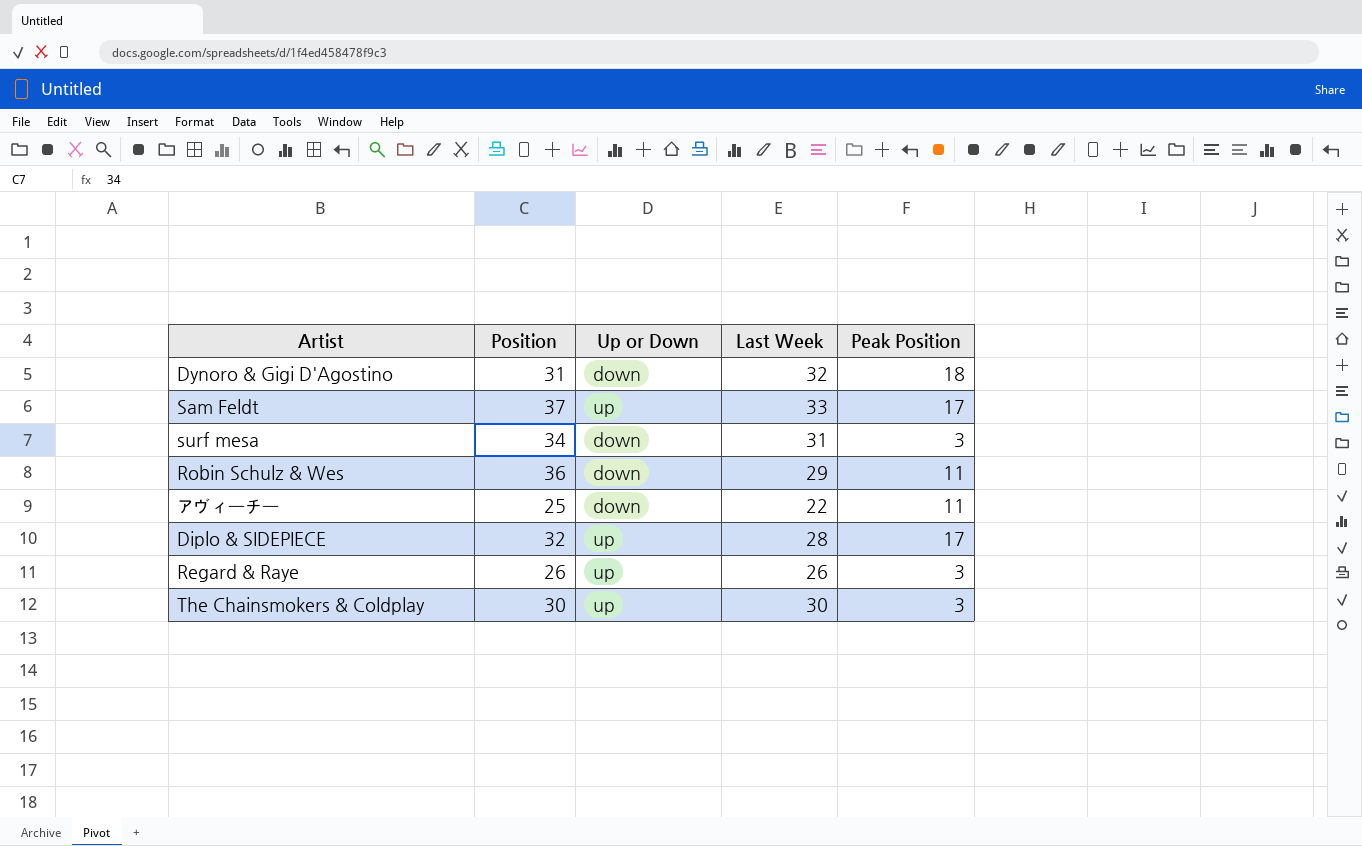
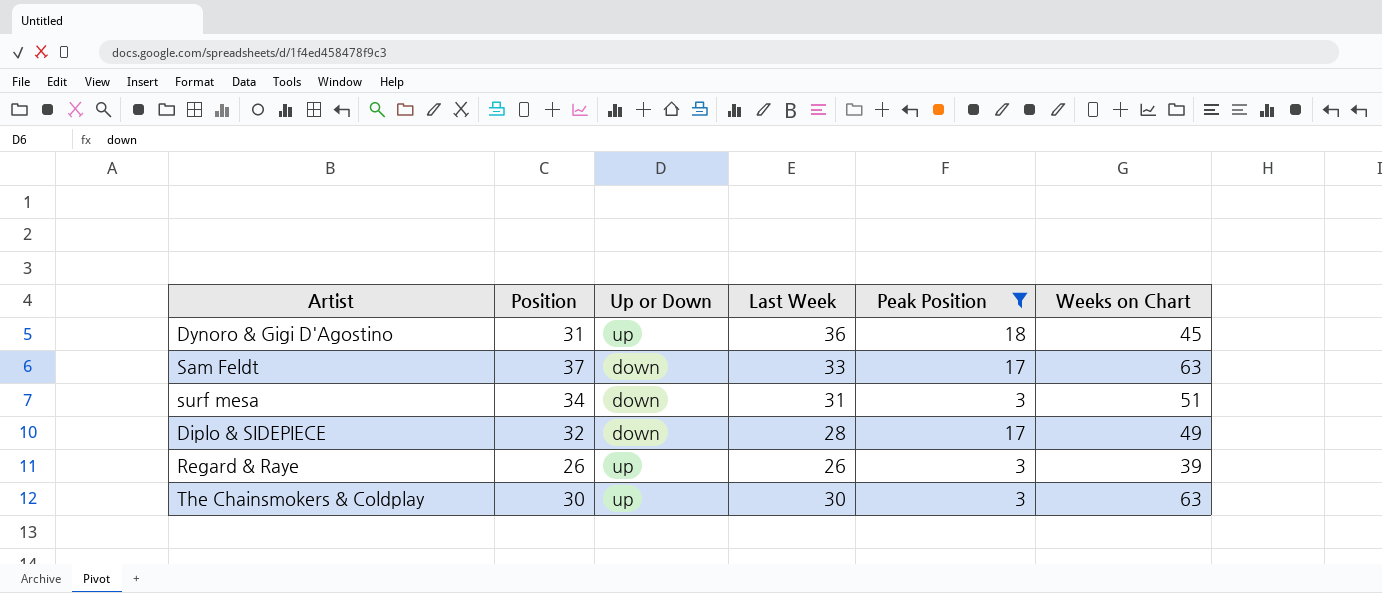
filter: none -> Peak Position != 11
column Weeks on Chart | position: none -> 6
Dynoro & Gigi D'Agostino | Up or Down: down -> up
Dynoro & Gigi D'Agostino | Last Week: 32 -> 36
Sam Feldt | Up or Down: up -> down
Diplo & SIDEPIECE | Up or Down: up -> down

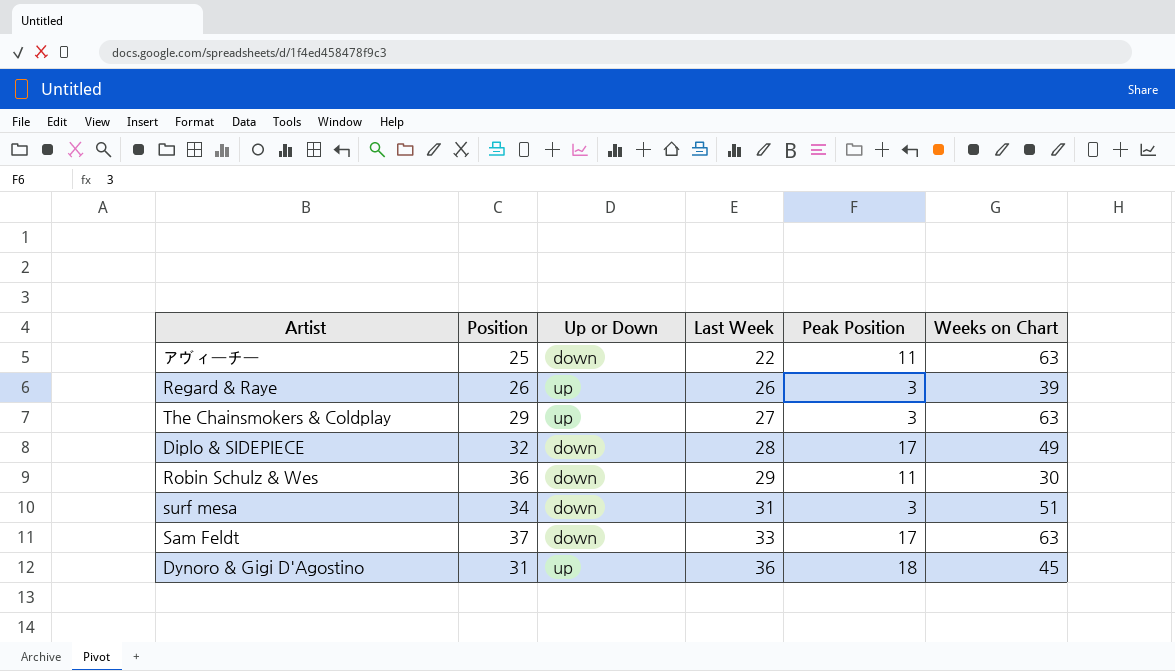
filter: Peak Position != 11 -> none
row order: none -> Last Week ascending
The Chainsmokers & Coldplay | Position: 30 -> 29
The Chainsmokers & Coldplay | Last Week: 30 -> 27

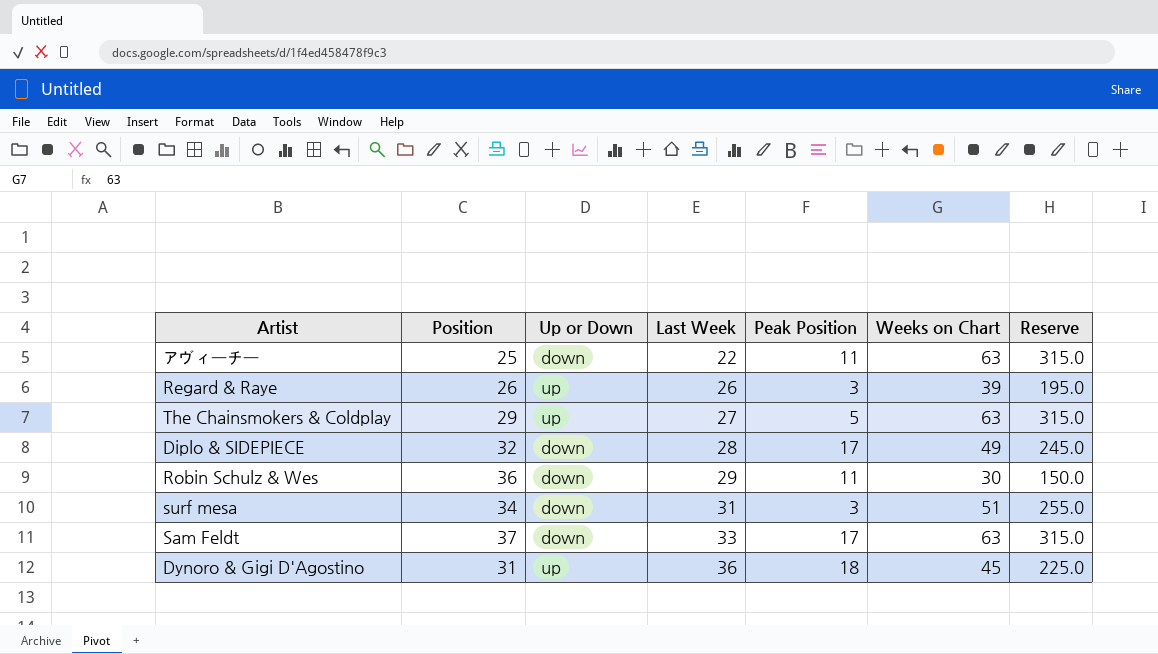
column Reserve | formula: none -> [Weeks on Chart] * 5
The Chainsmokers & Coldplay | Peak Position: 3 -> 5

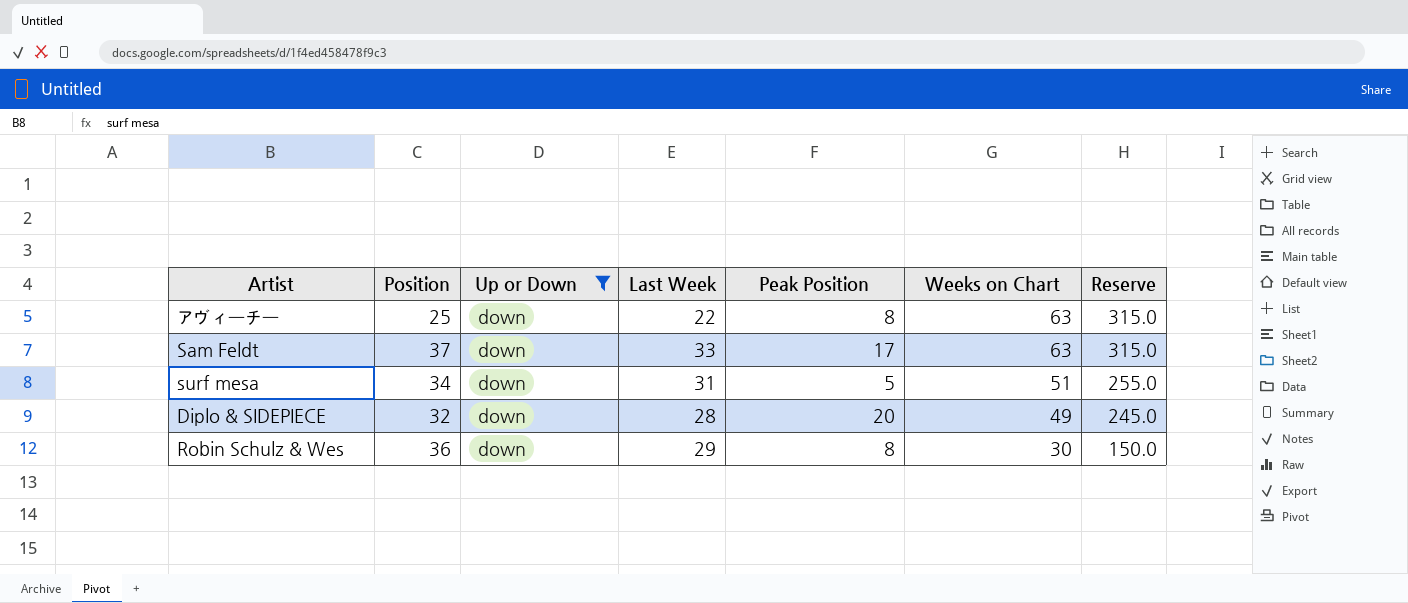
filter: none -> Up or Down = down
row order: Last Week ascending -> Weeks on Chart descending
アヴィーチー | Peak Position: 11 -> 8
surf mesa | Peak Position: 3 -> 5
Diplo & SIDEPIECE | Peak Position: 17 -> 20
Robin Schulz & Wes | Peak Position: 11 -> 8

